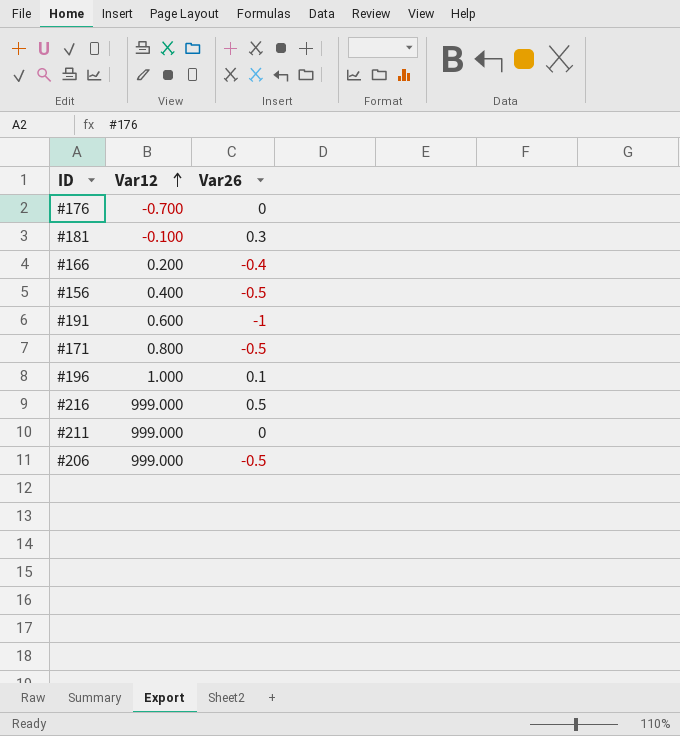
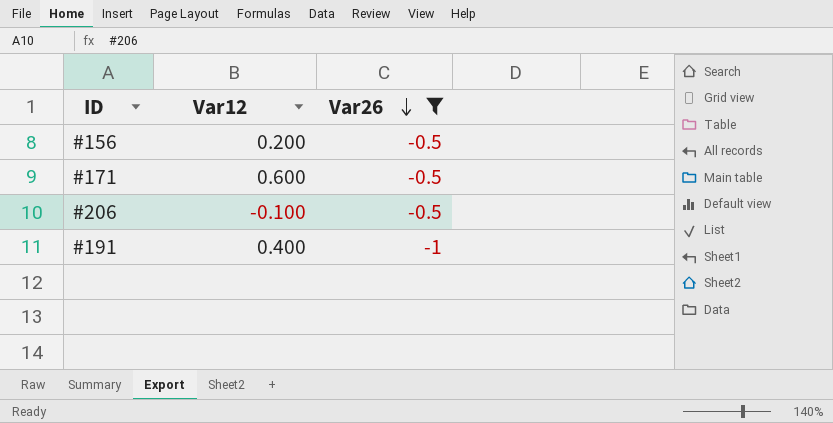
filter: none -> Var26 <= -0.5
row order: Var12 ascending -> Var26 descending
#156 | Var12: 0.400 -> 0.200
#171 | Var12: 0.800 -> 0.600
#206 | Var12: 999.000 -> -0.100
#191 | Var12: 0.600 -> 0.400

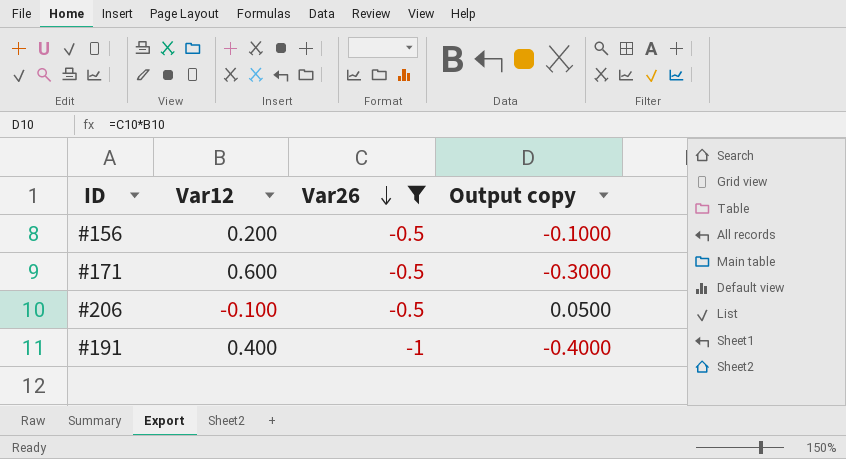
column Output copy | formula: none -> [Var12] * [Var26]

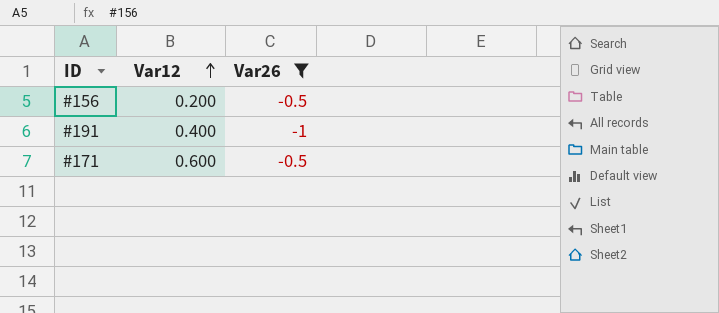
row order: Var26 descending -> Var12 ascending
column Output copy | formula: [Var12] * [Var26] -> none
row #206: -0.100 | -0.5 | 0.0500 -> none

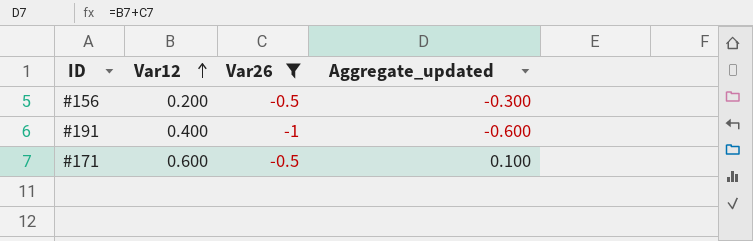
column Aggregate_updated | formula: none -> [Var12] + [Var26]

